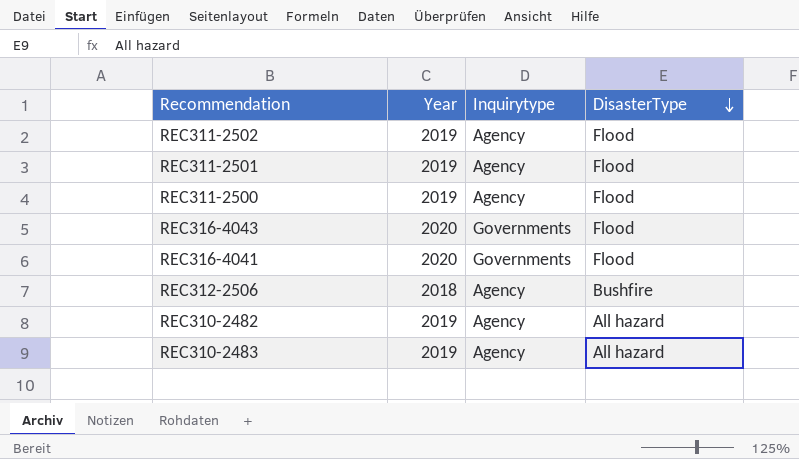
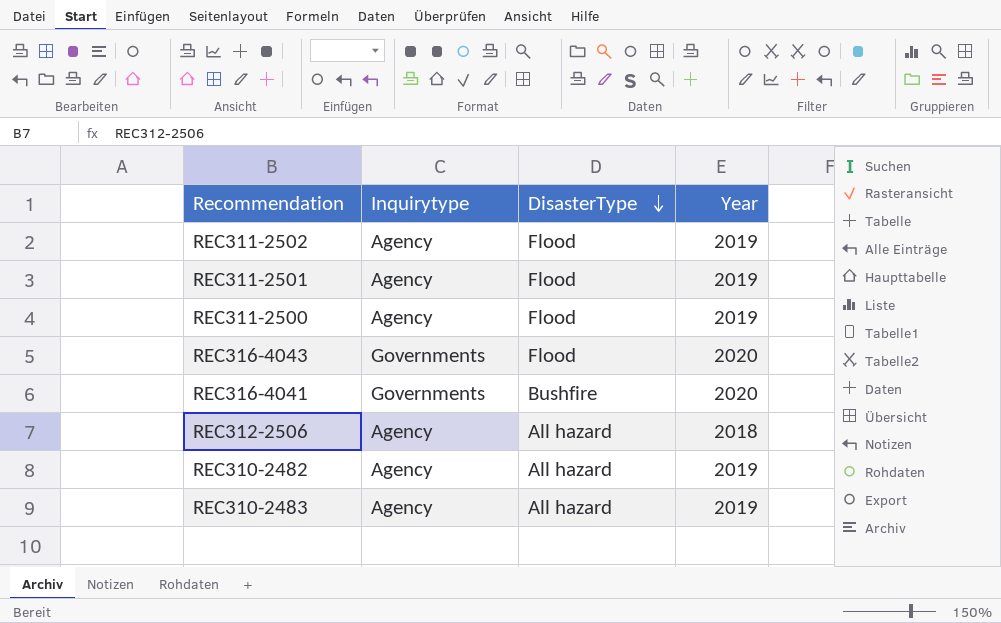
column Year | position: 2 -> 4
REC316-4041 | DisasterType: Flood -> Bushfire
REC312-2506 | DisasterType: Bushfire -> All hazard

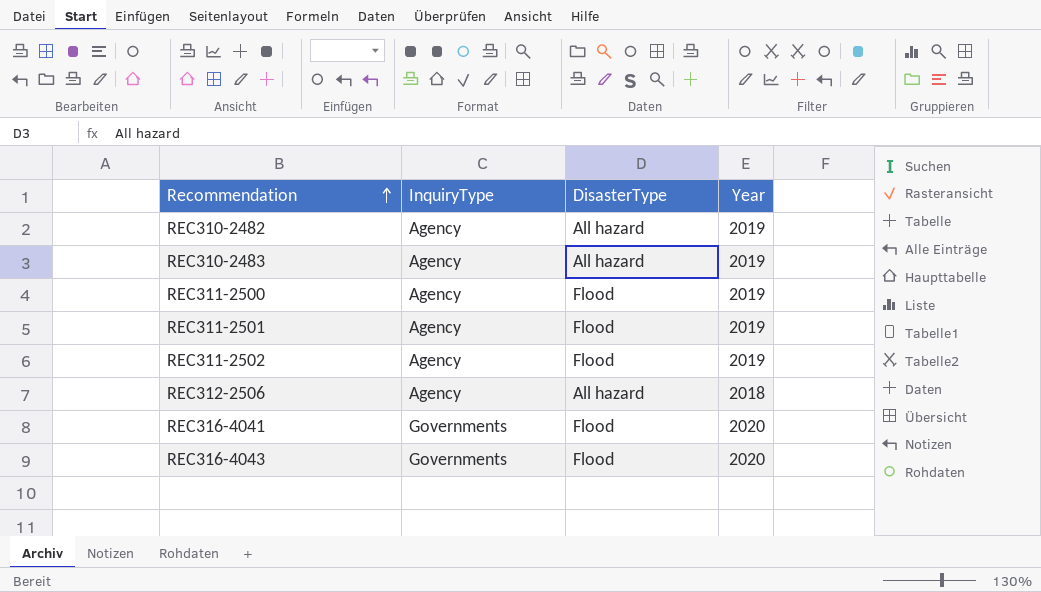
row order: DisasterType descending -> Recommendation ascending
column name: Inquirytype -> InquiryType
REC316-4041 | DisasterType: Bushfire -> Flood

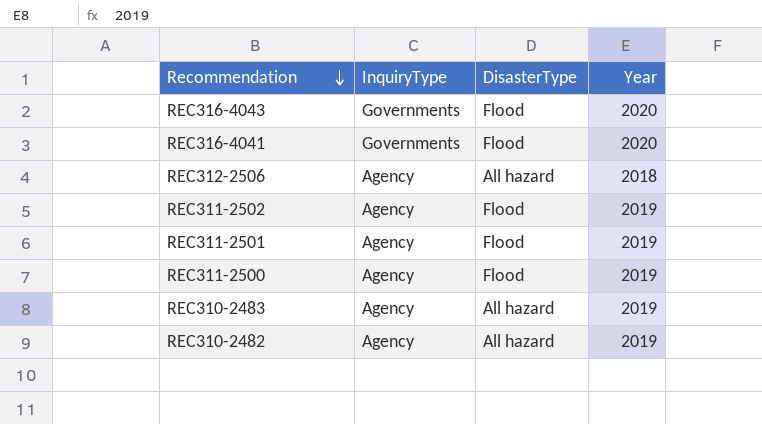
row order: Recommendation ascending -> Recommendation descending

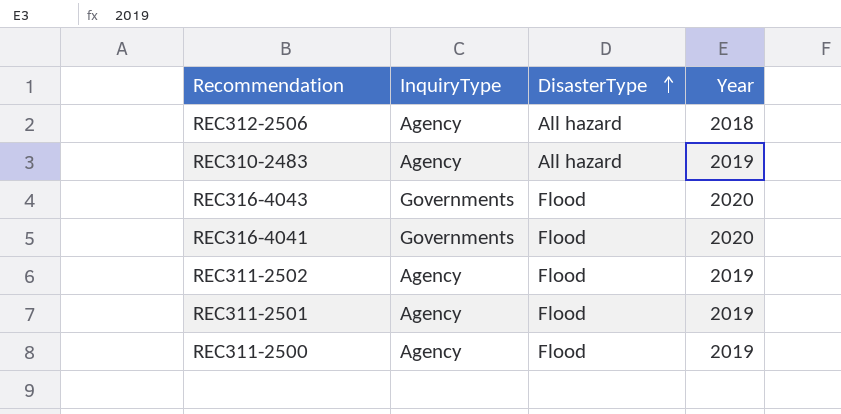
row order: Recommendation descending -> DisasterType ascending
row REC310-2482: Agency | All hazard | 2019 -> none

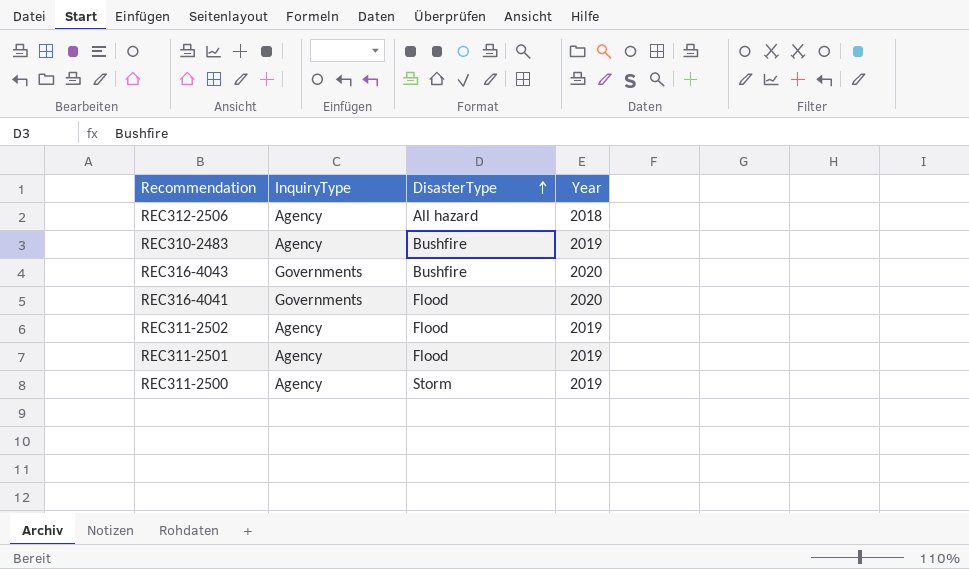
REC310-2483 | DisasterType: All hazard -> Bushfire
REC316-4043 | DisasterType: Flood -> Bushfire
REC311-2500 | DisasterType: Flood -> Storm

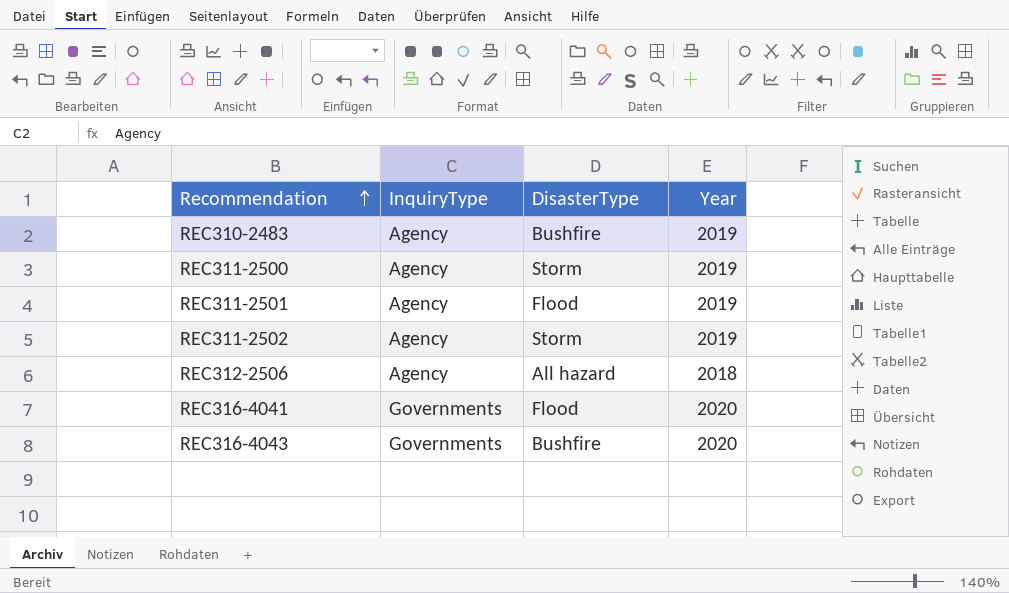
row order: DisasterType ascending -> Recommendation ascending
REC311-2502 | DisasterType: Flood -> Storm

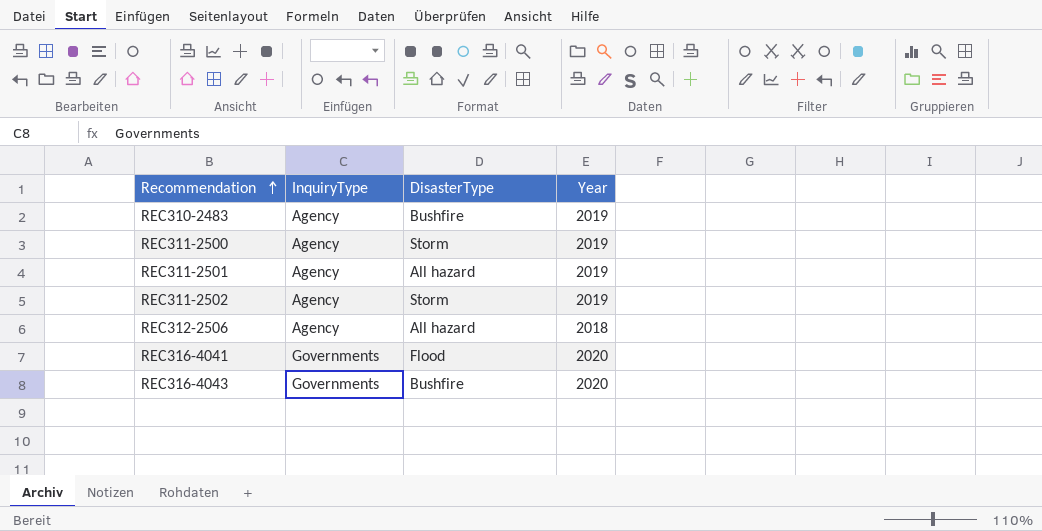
REC311-2501 | DisasterType: Flood -> All hazard

